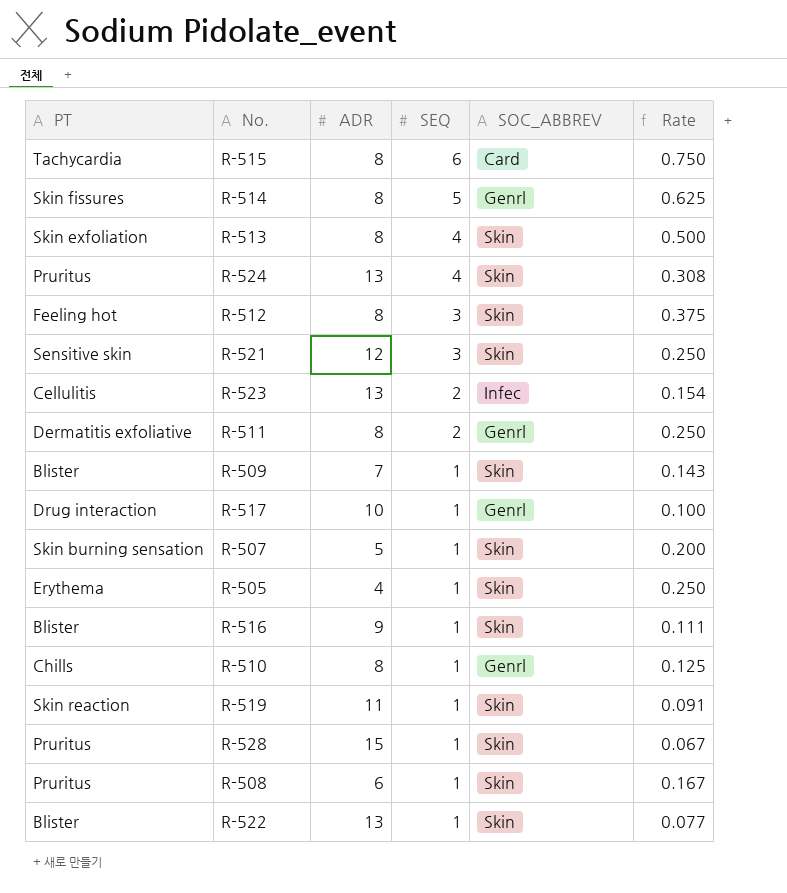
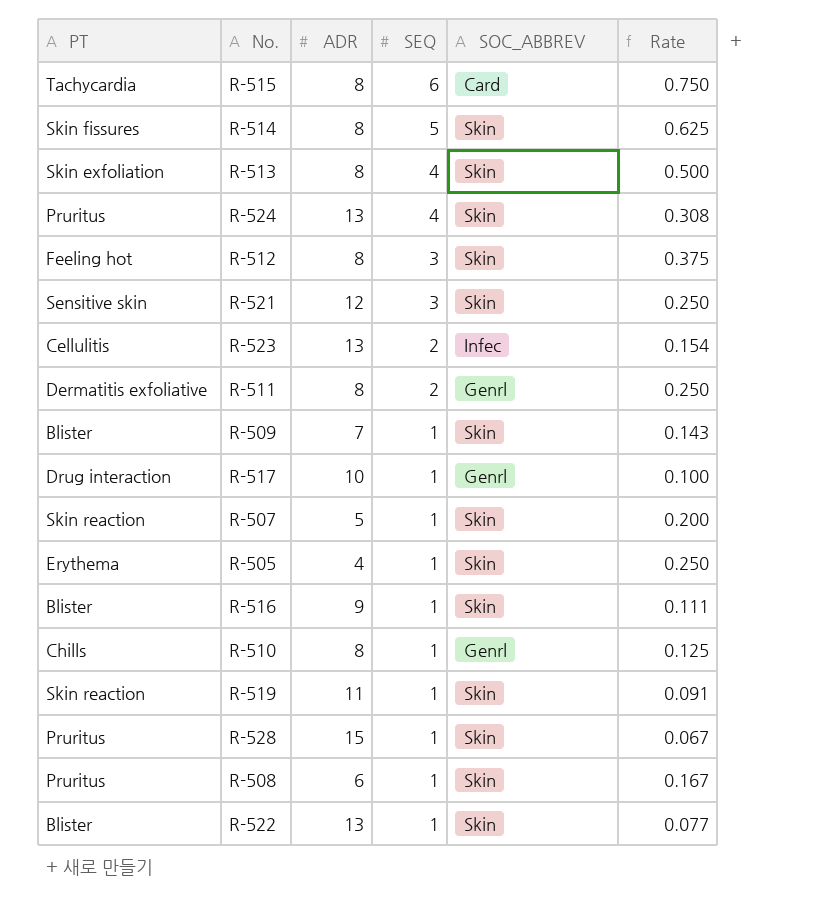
R-514 | SOC_ABBREV: Genrl -> Skin
R-507 | PT: Skin burning sensation -> Skin reaction

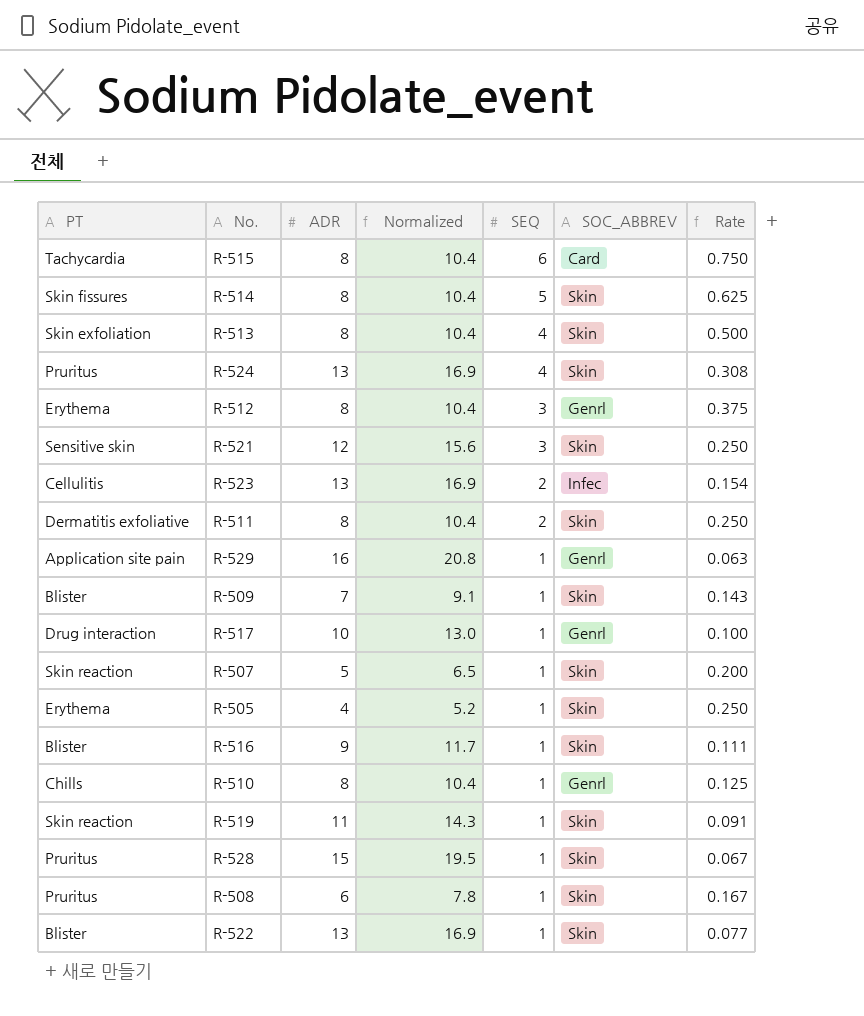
column Normalized | formula: none -> [ADR] * 1.3
R-512 | PT: Feeling hot -> Erythema
R-512 | SOC_ABBREV: Skin -> Genrl
R-511 | SOC_ABBREV: Genrl -> Skin
row R-529: none -> Application site pain | 16 | 20.8 | 1 | Genrl | 0.063

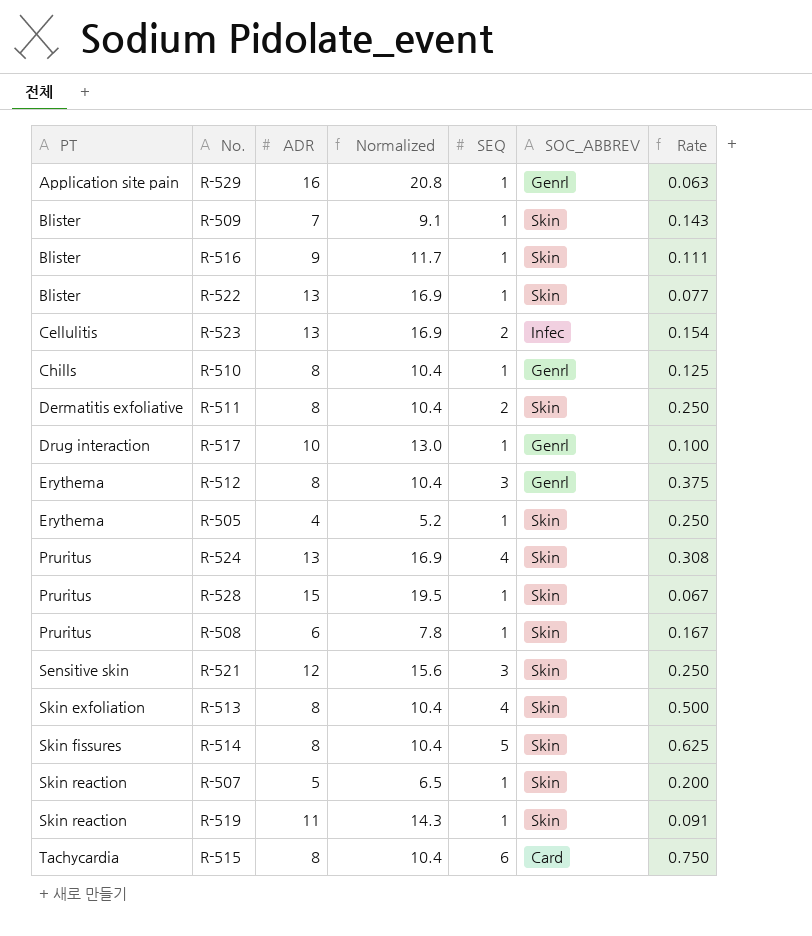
row order: SEQ descending -> PT ascending

